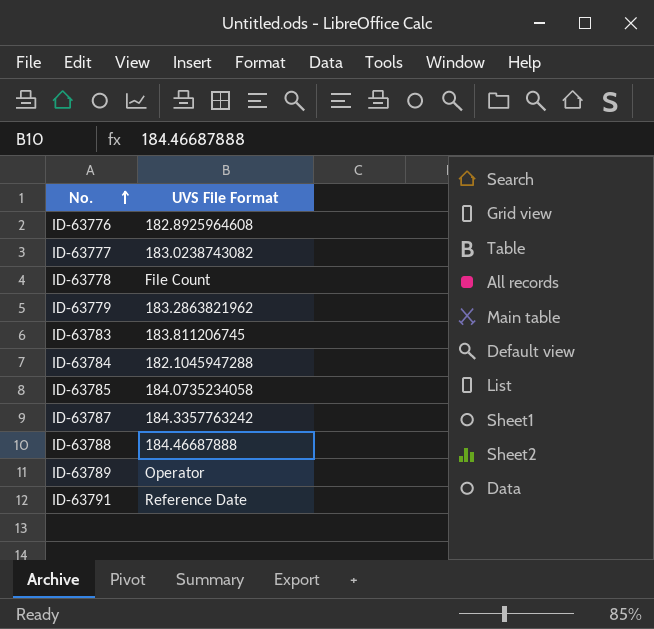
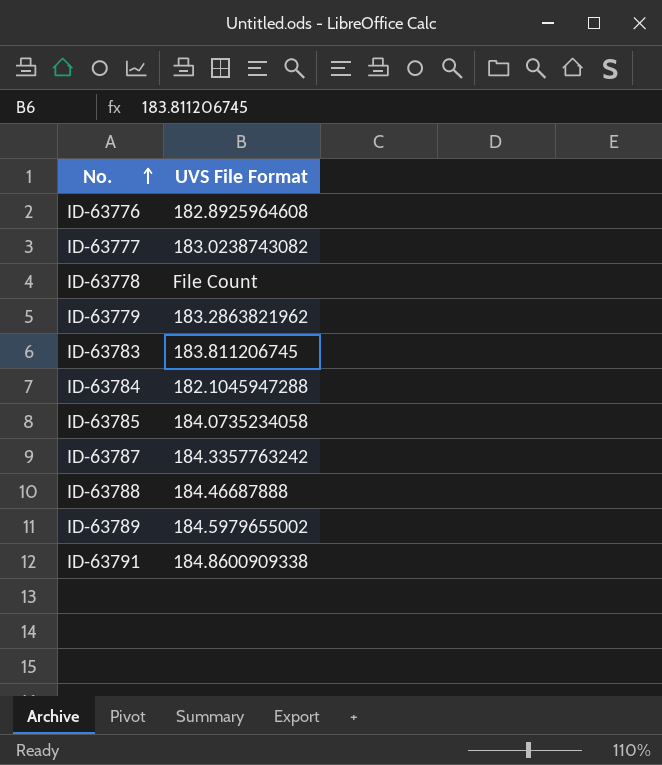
ID-63789 | UVS File Format: Operator -> 184.5979655002
ID-63791 | UVS File Format: Reference Date -> 184.8600909338

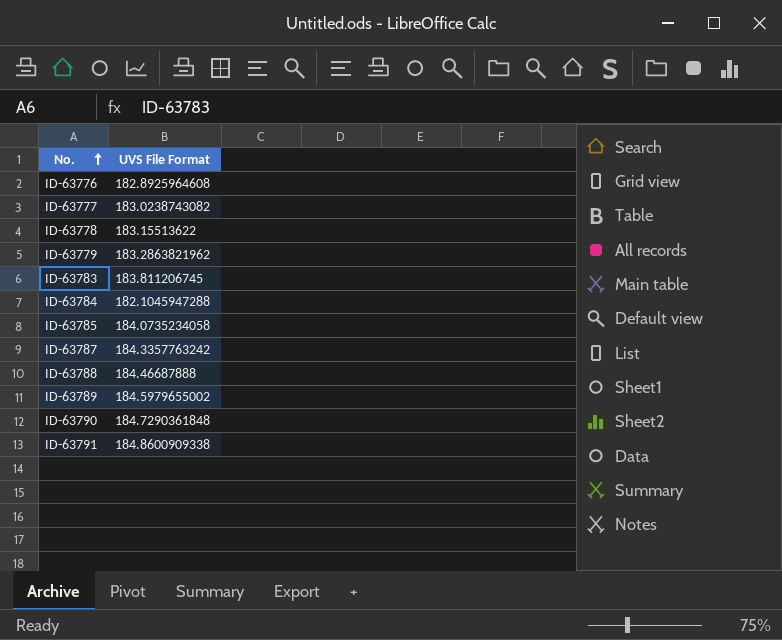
ID-63778 | UVS File Format: File Count -> 183.15513622
row ID-63790: none -> 184.7290361848

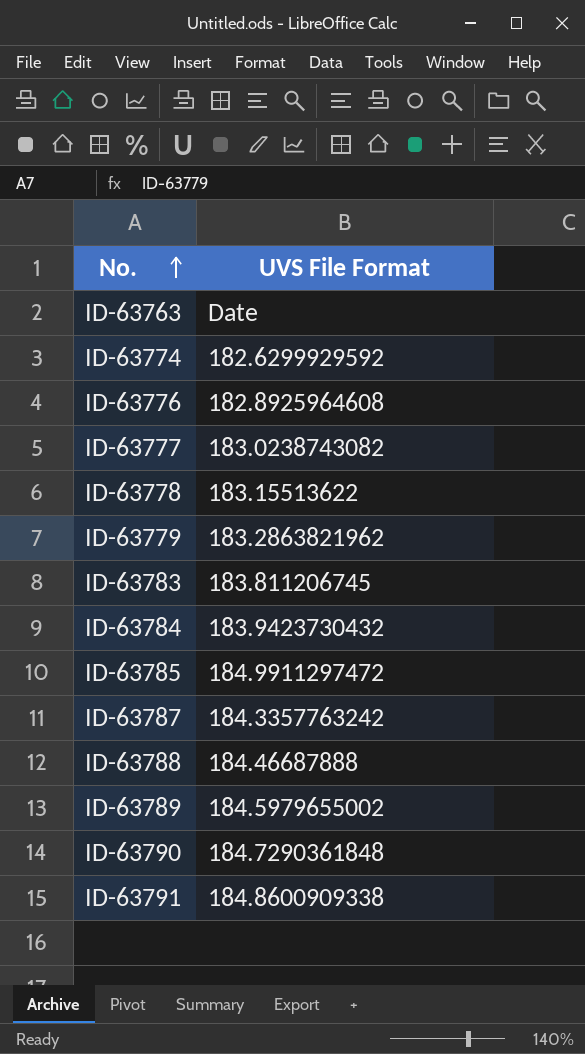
row ID-63763: none -> Date
row ID-63774: none -> 182.6299929592
ID-63784 | UVS File Format: 182.1045947288 -> 183.9423730432
ID-63785 | UVS File Format: 184.0735234058 -> 184.9911297472

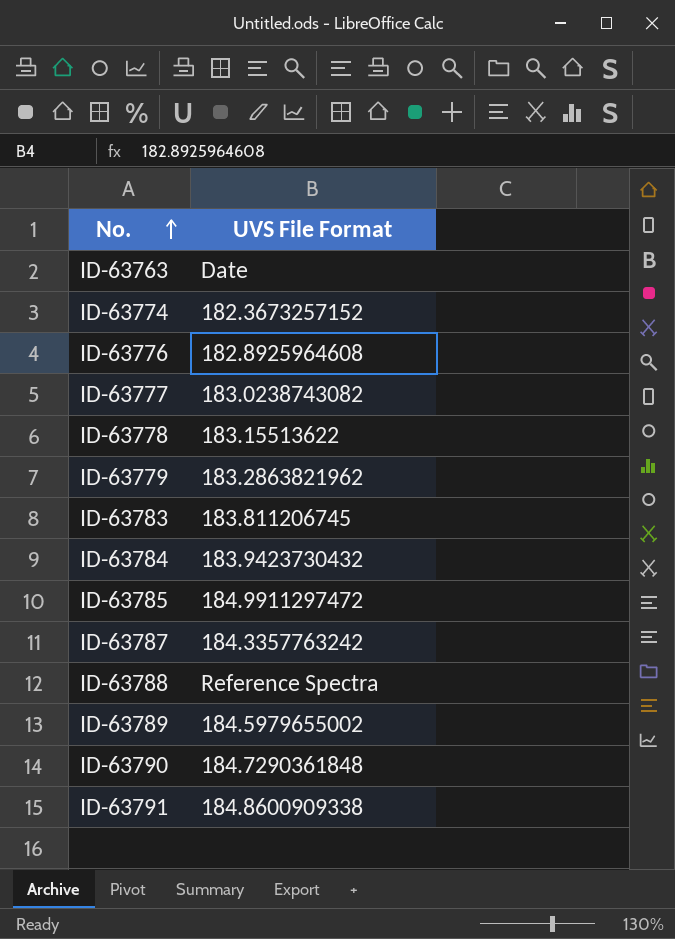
ID-63774 | UVS File Format: 182.6299929592 -> 182.3673257152
ID-63788 | UVS File Format: 184.46687888 -> Reference Spectra

